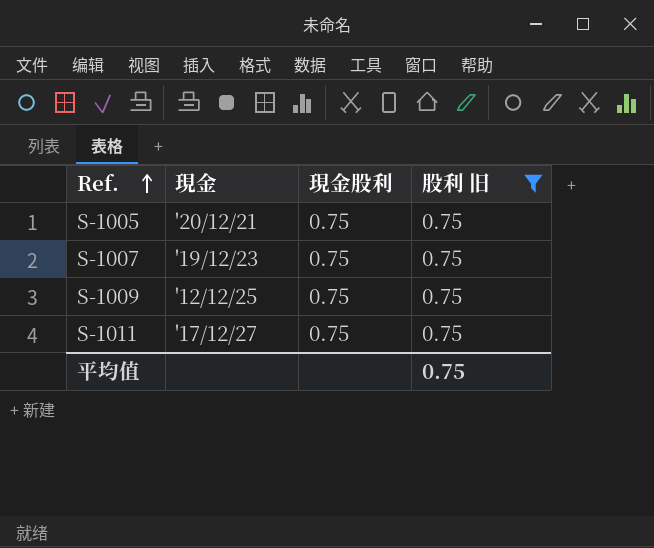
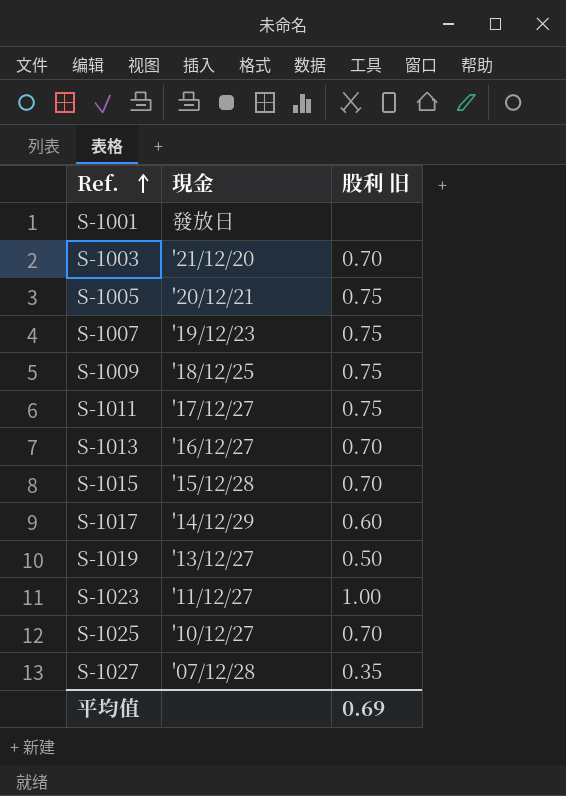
filter: 股利 旧 = 0.75 -> none
column 現金股利 | position: 3 -> none
S-1009 | 現金: '12/12/25 -> '18/12/25
平均值 | 股利 旧: 0.75 -> 0.69

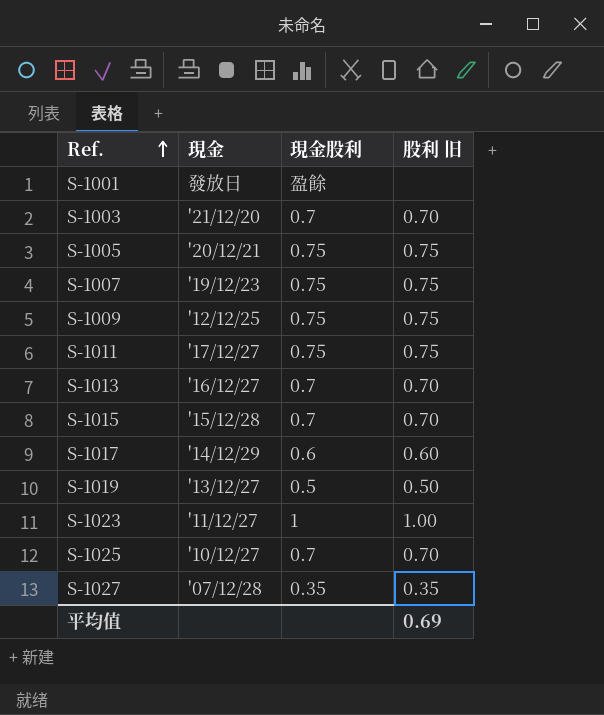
column 現金股利 | position: none -> 3
S-1009 | 現金: '18/12/25 -> '12/12/25

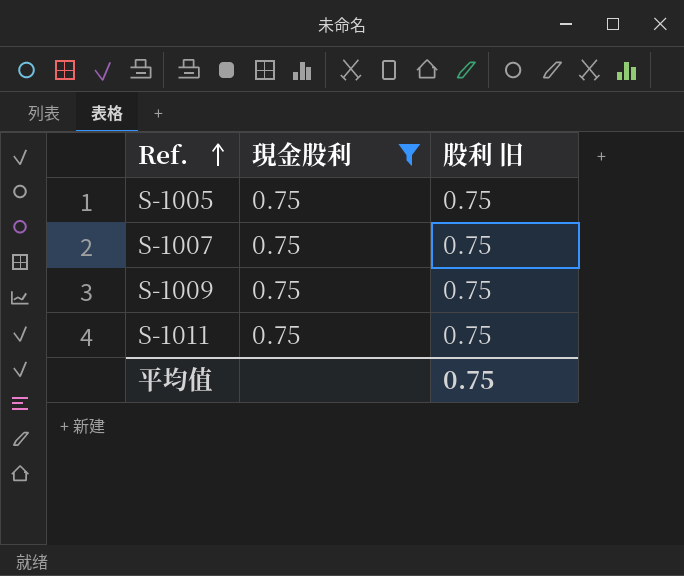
filter: none -> 現金股利 = 0.75
column 現金 | position: 2 -> none
平均值 | 股利 旧: 0.69 -> 0.75

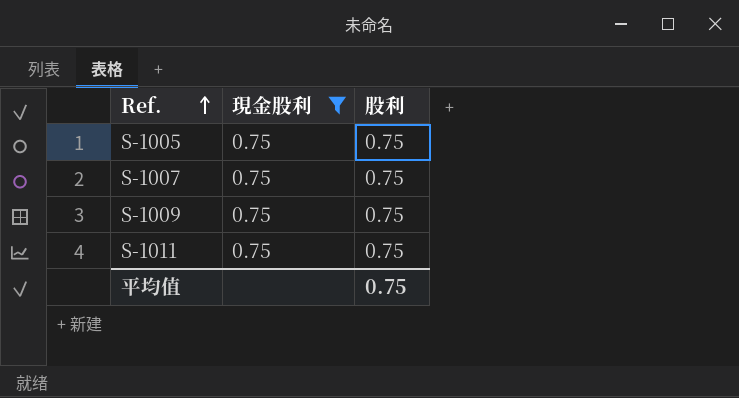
column name: 股利 旧 -> 股利

